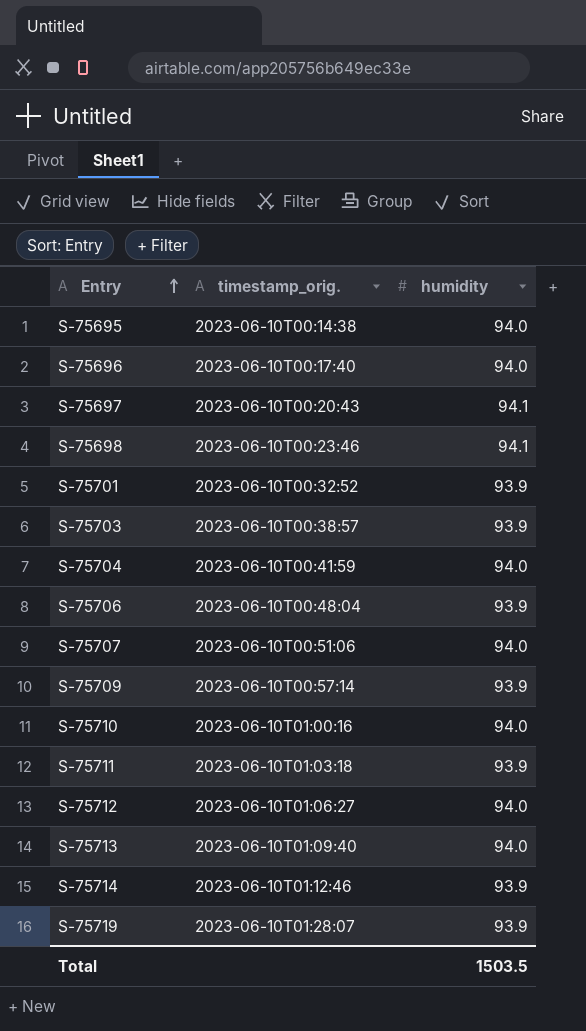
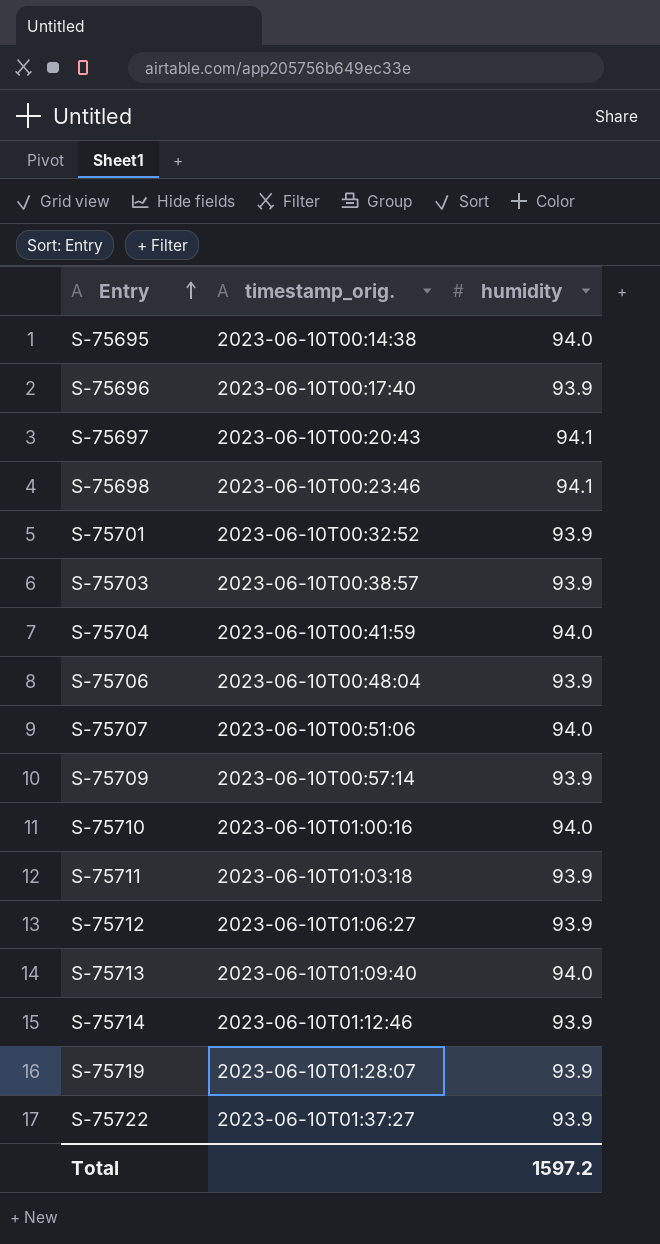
S-75696 | humidity: 94.0 -> 93.9
S-75712 | humidity: 94.0 -> 93.9
row S-75722: none -> 2023-06-10T01:37:27 | 93.9
Total | humidity: 1503.5 -> 1597.2

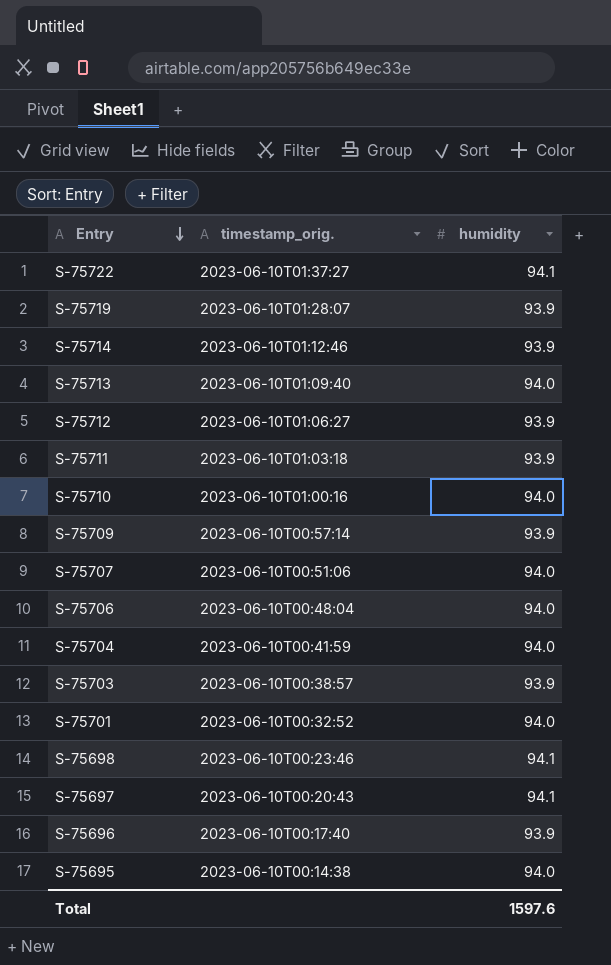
row order: Entry ascending -> Entry descending
S-75722 | humidity: 93.9 -> 94.1
S-75706 | humidity: 93.9 -> 94.0
S-75701 | humidity: 93.9 -> 94.0
Total | humidity: 1597.2 -> 1597.6

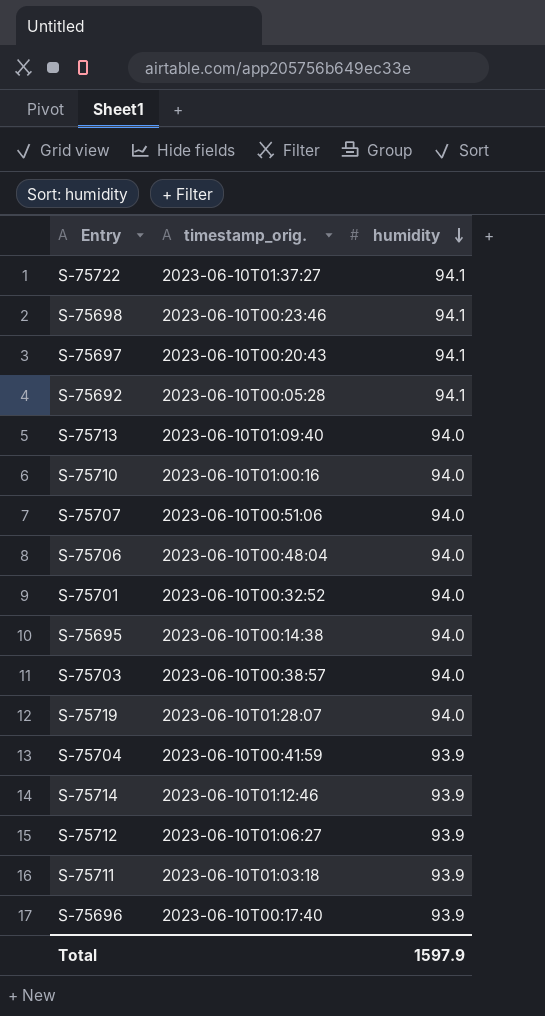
row order: Entry descending -> humidity descending
row S-75709: 2023-06-10T00:57:14 | 93.9 -> none
row S-75692: none -> 2023-06-10T00:05:28 | 94.1
S-75703 | humidity: 93.9 -> 94.0
S-75719 | humidity: 93.9 -> 94.0
S-75704 | humidity: 94.0 -> 93.9
Total | humidity: 1597.6 -> 1597.9

